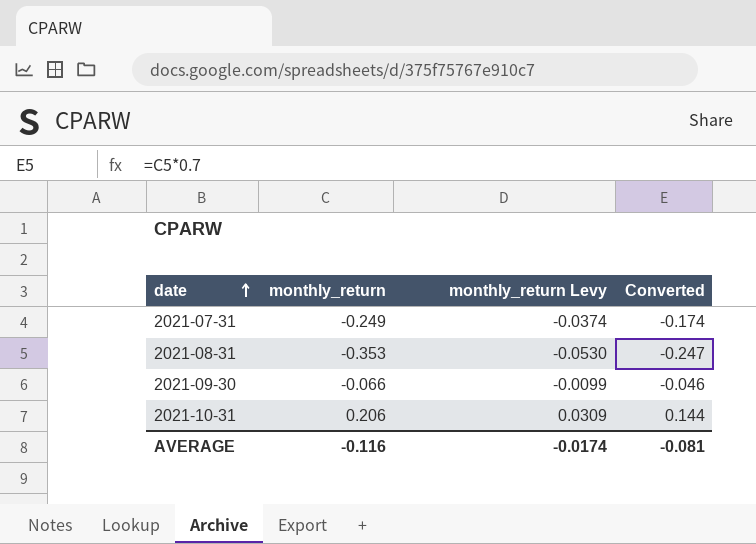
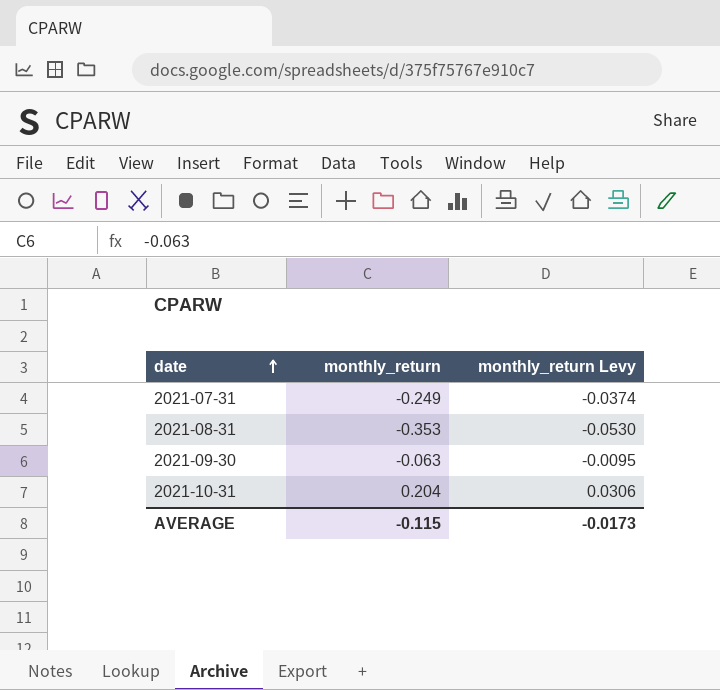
column Converted | formula: [monthly_return] * 0.7 -> none
2021-09-30 | monthly_return: -0.066 -> -0.063
2021-09-30 | monthly_return Levy: -0.0099 -> -0.0095
2021-10-31 | monthly_return: 0.206 -> 0.204
2021-10-31 | monthly_return Levy: 0.0309 -> 0.0306
AVERAGE | monthly_return: -0.116 -> -0.115
AVERAGE | monthly_return Levy: -0.0174 -> -0.0173

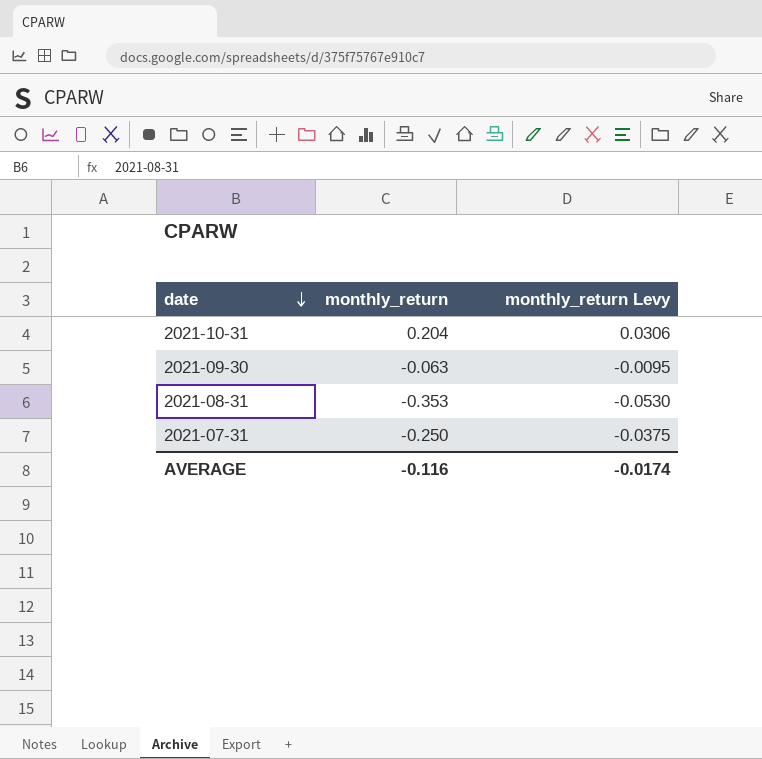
row order: date ascending -> date descending
2021-07-31 | monthly_return: -0.249 -> -0.250
2021-07-31 | monthly_return Levy: -0.0374 -> -0.0375
AVERAGE | monthly_return: -0.115 -> -0.116
AVERAGE | monthly_return Levy: -0.0173 -> -0.0174

